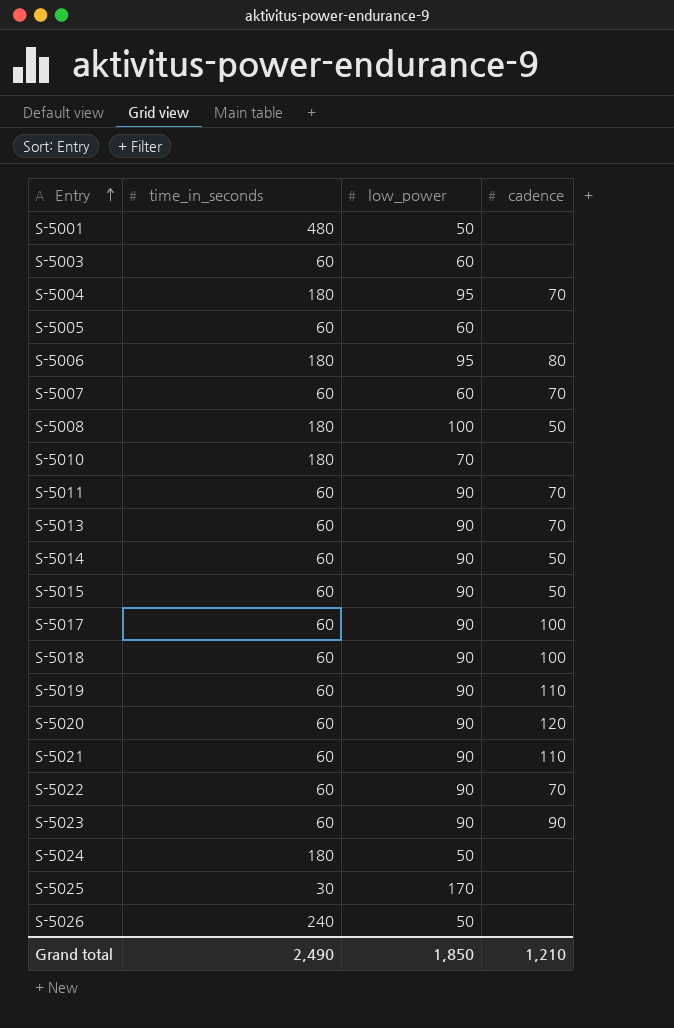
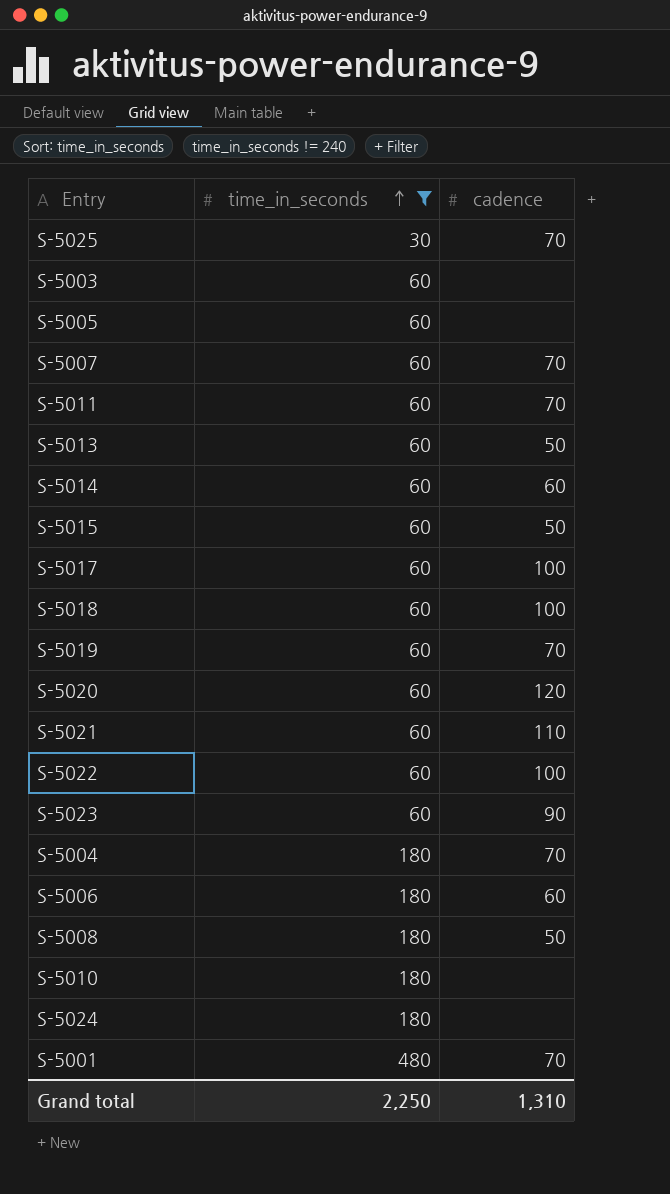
filter: none -> time_in_seconds != 240
row order: Entry ascending -> time_in_seconds ascending
column low_power | position: 3 -> none
S-5025 | cadence: none -> 70
S-5013 | cadence: 70 -> 50
S-5014 | cadence: 50 -> 60
S-5019 | cadence: 110 -> 70
S-5022 | cadence: 70 -> 100
S-5006 | cadence: 80 -> 60
S-5001 | cadence: none -> 70
Grand total | time_in_seconds: 2,490 -> 2,250
Grand total | cadence: 1,210 -> 1,310

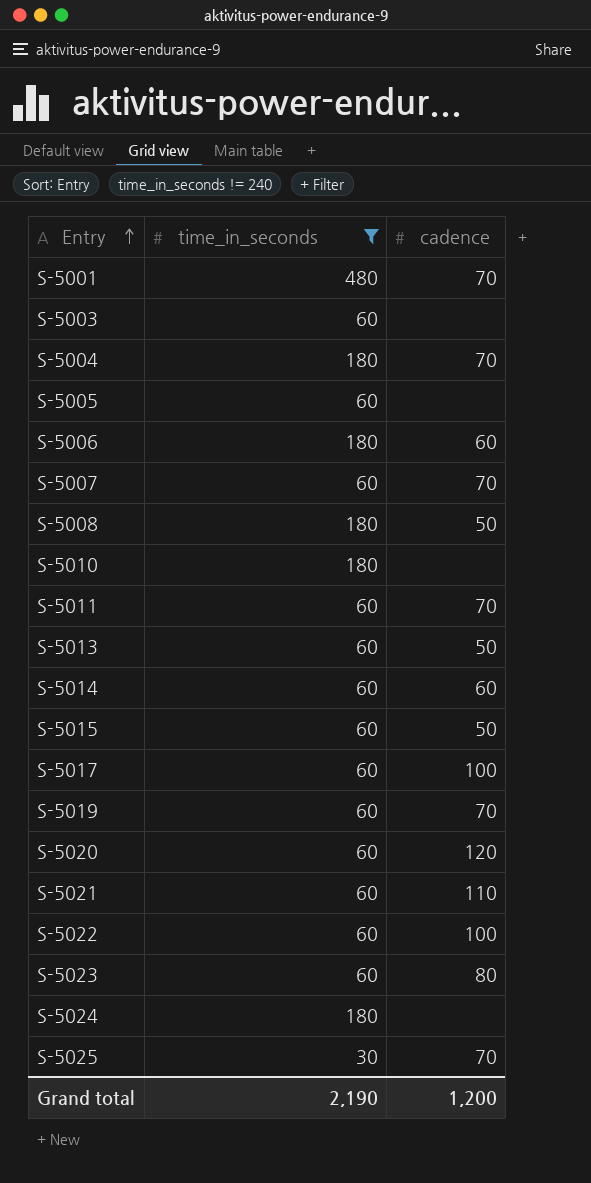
row order: time_in_seconds ascending -> Entry ascending
row S-5018: 60 | 100 -> none
S-5023 | cadence: 90 -> 80
Grand total | time_in_seconds: 2,250 -> 2,190
Grand total | cadence: 1,310 -> 1,200

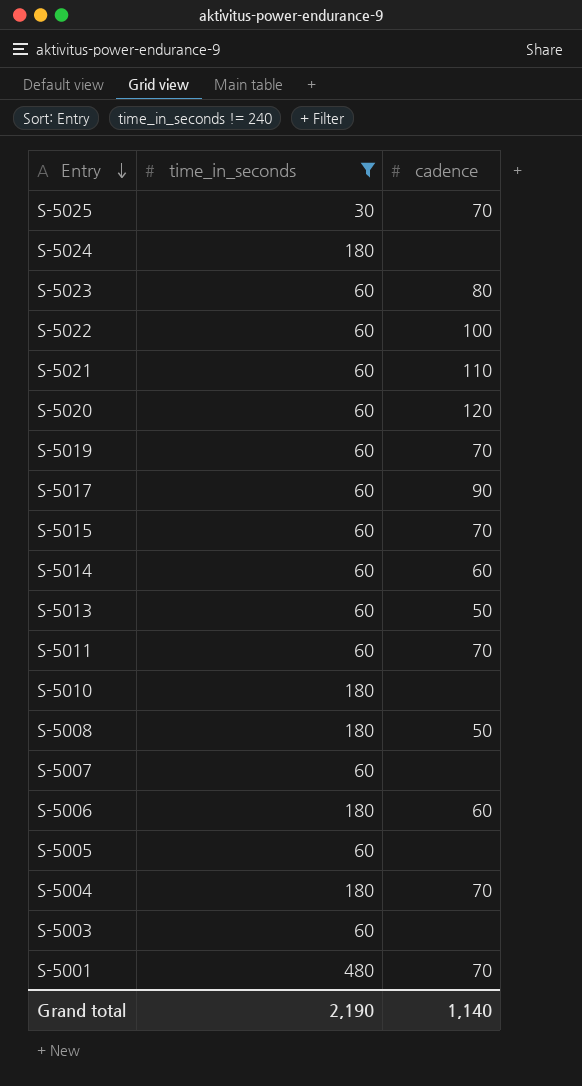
row order: Entry ascending -> Entry descending
S-5017 | cadence: 100 -> 90
S-5015 | cadence: 50 -> 70
S-5007 | cadence: 70 -> none
Grand total | cadence: 1,200 -> 1,140

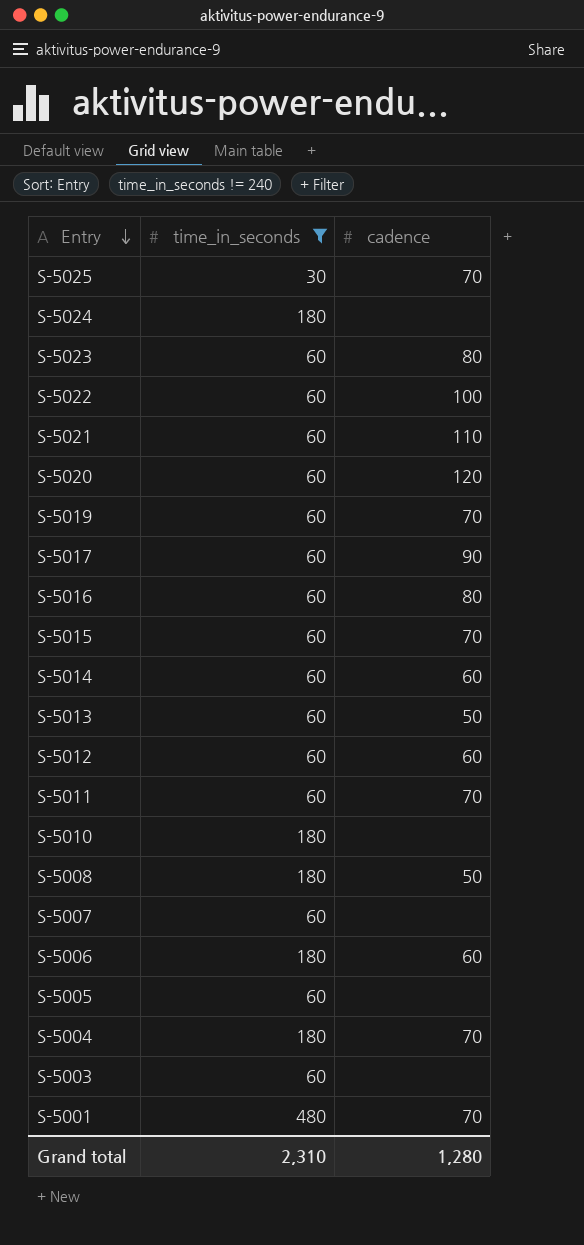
row S-5016: none -> 60 | 80
row S-5012: none -> 60 | 60
Grand total | time_in_seconds: 2,190 -> 2,310
Grand total | cadence: 1,140 -> 1,280

